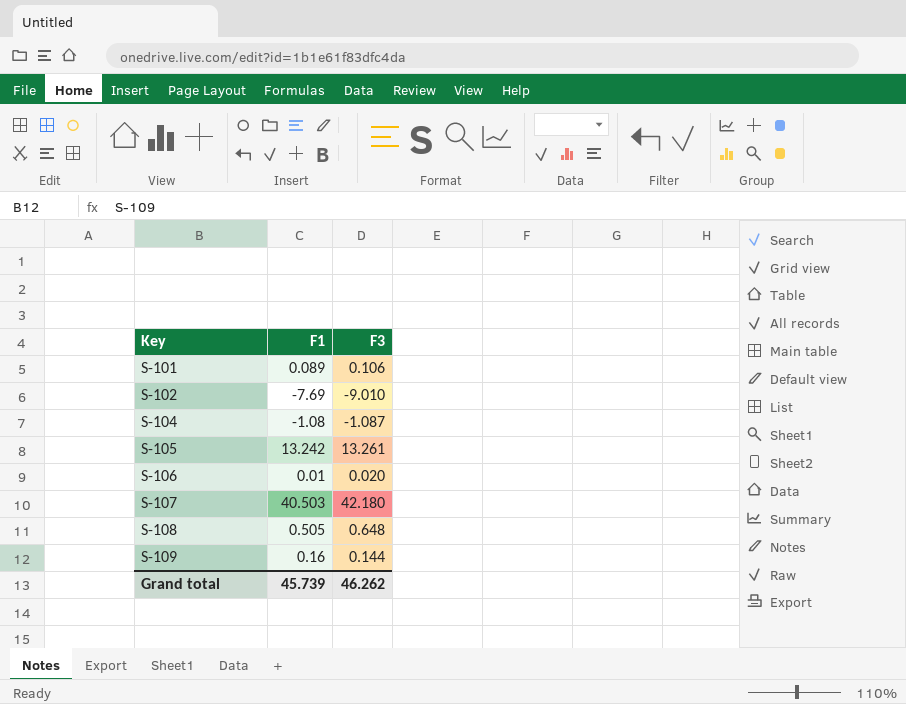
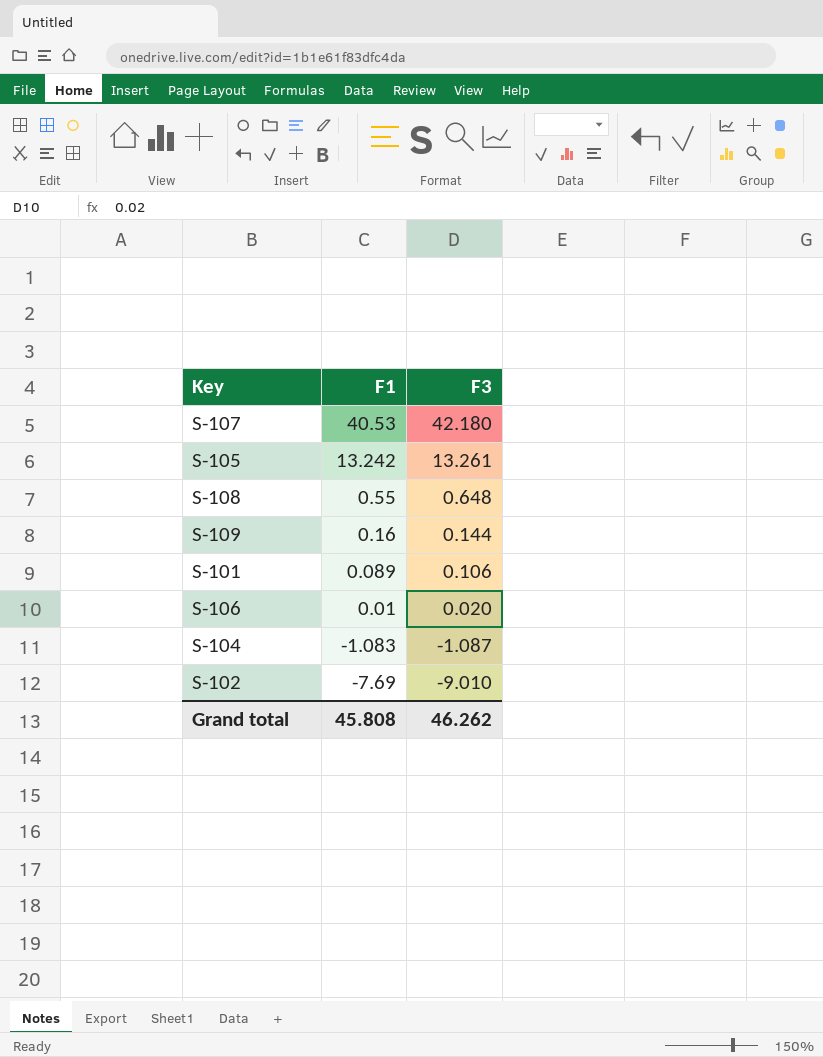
row order: Key ascending -> F1 descending
S-107 | F1: 40.503 -> 40.53
S-108 | F1: 0.505 -> 0.55
S-104 | F1: -1.08 -> -1.083
Grand total | F1: 45.739 -> 45.808

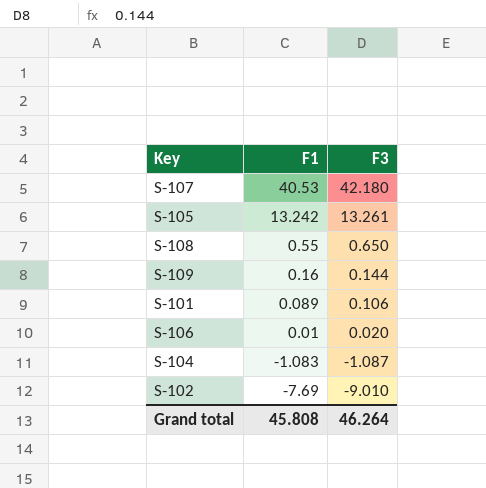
S-108 | F3: 0.648 -> 0.650
Grand total | F3: 46.262 -> 46.264

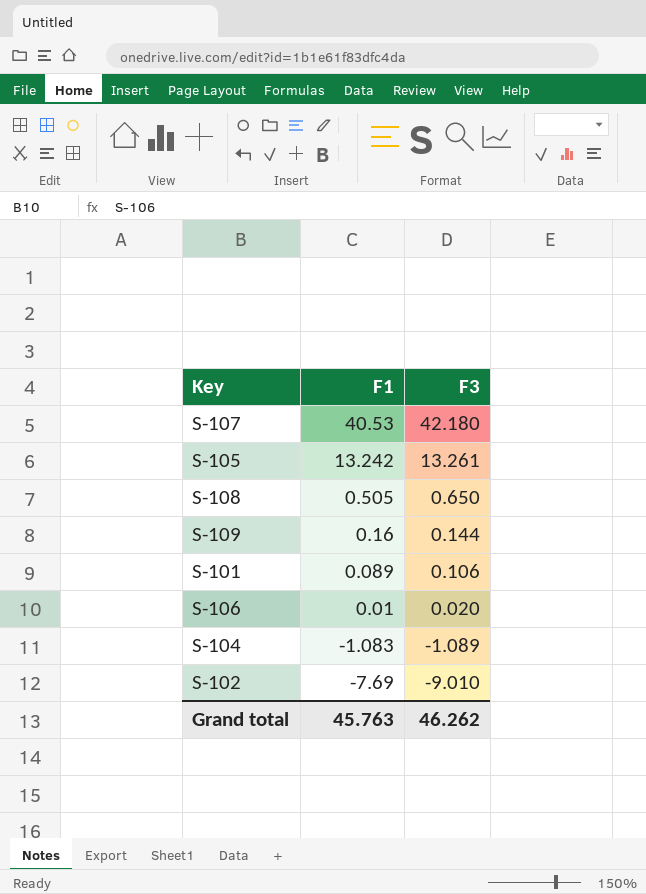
S-108 | F1: 0.55 -> 0.505
S-104 | F3: -1.087 -> -1.089
Grand total | F1: 45.808 -> 45.763
Grand total | F3: 46.264 -> 46.262

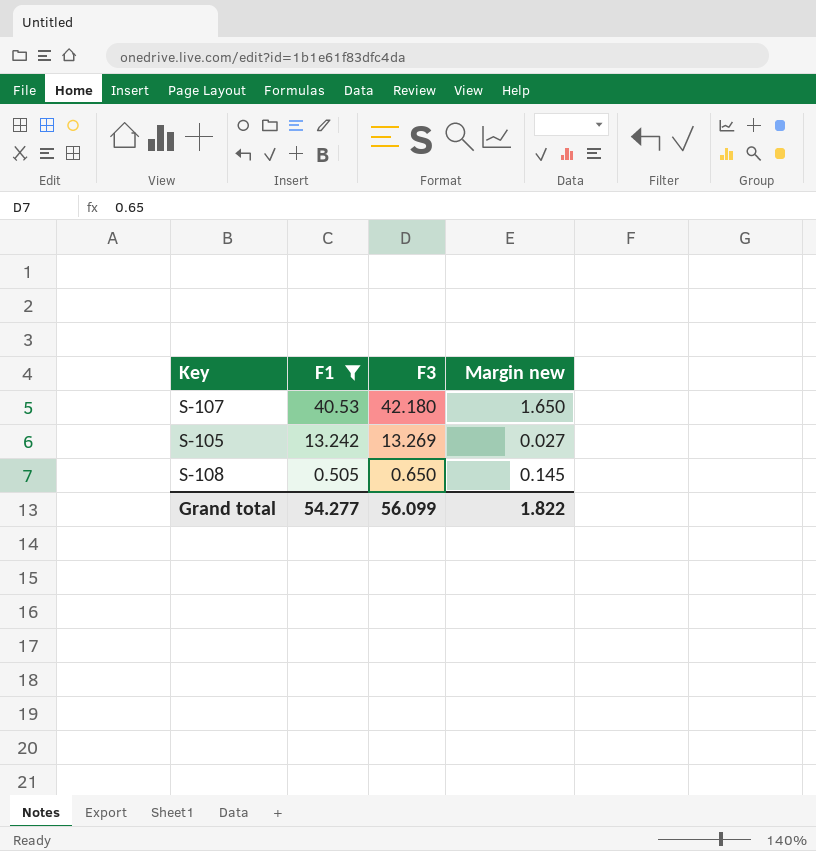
filter: none -> F1 >= 0.505
column Margin new | formula: none -> [F3] - [F1]
S-105 | F3: 13.261 -> 13.269
Grand total | F1: 45.763 -> 54.277
Grand total | F3: 46.262 -> 56.099

